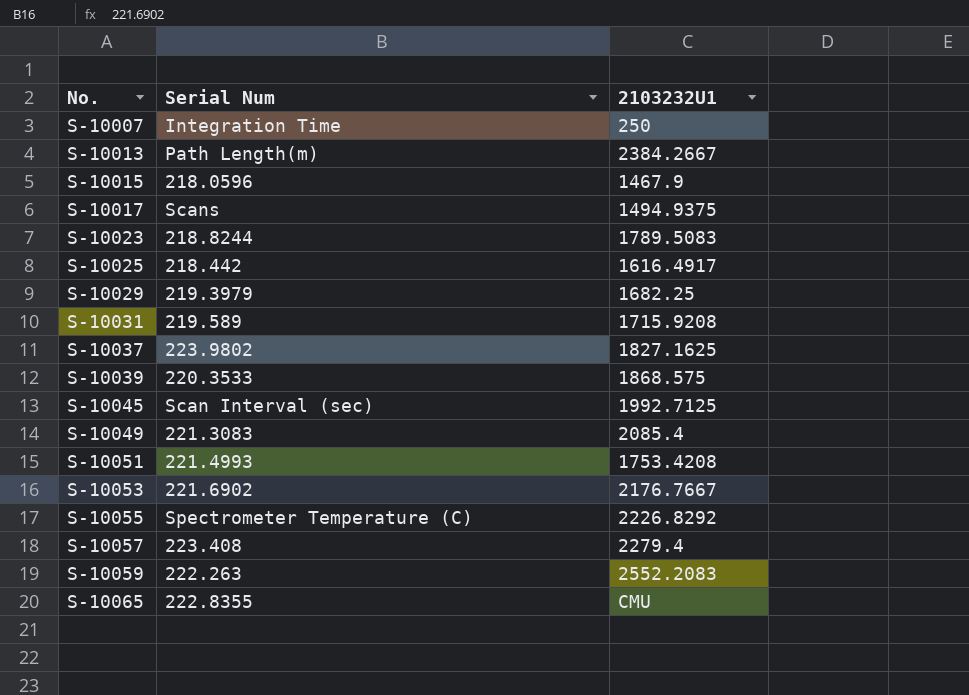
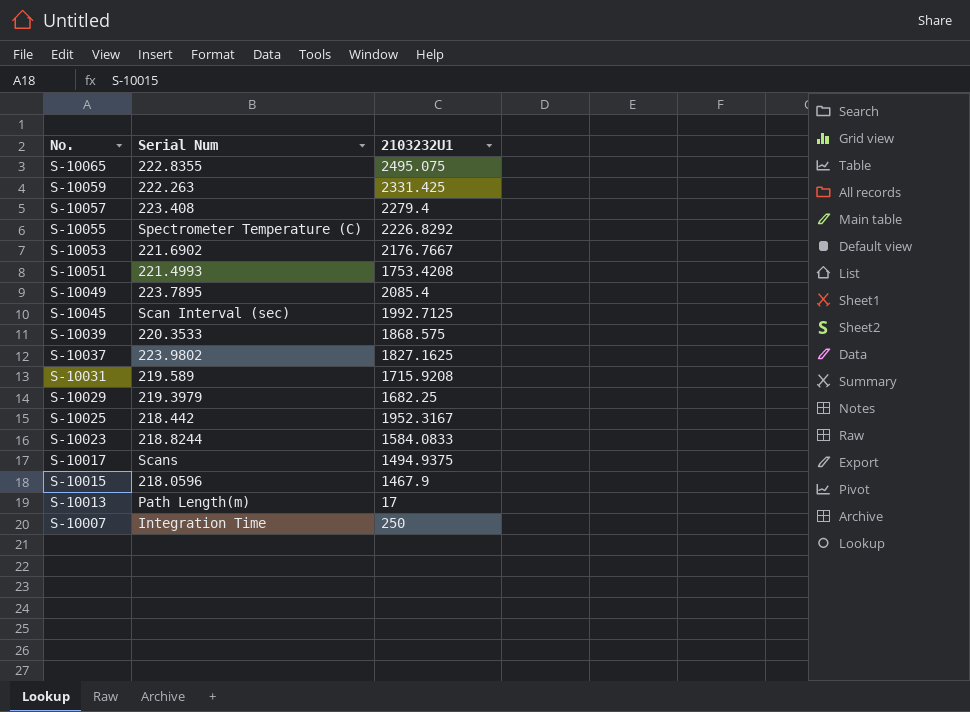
row order: No. ascending -> No. descending
S-10065 | 2103232U1: CMU -> 2495.075
S-10059 | 2103232U1: 2552.2083 -> 2331.425
S-10049 | Serial Num: 221.3083 -> 223.7895
S-10025 | 2103232U1: 1616.4917 -> 1952.3167
S-10023 | 2103232U1: 1789.5083 -> 1584.0833
S-10013 | 2103232U1: 2384.2667 -> 17

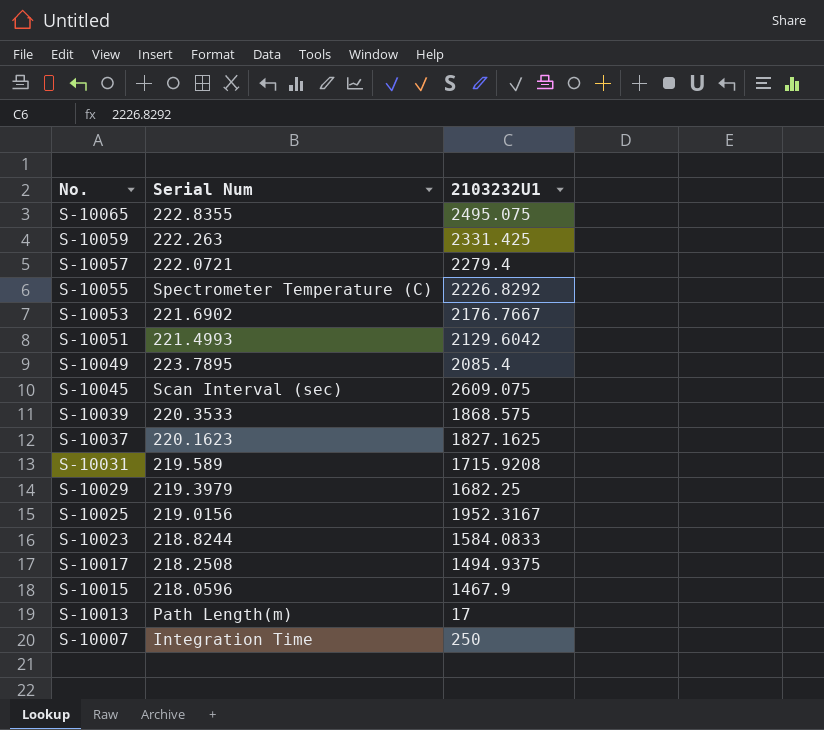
S-10057 | Serial Num: 223.408 -> 222.0721
S-10051 | 2103232U1: 1753.4208 -> 2129.6042
S-10045 | 2103232U1: 1992.7125 -> 2609.075
S-10037 | Serial Num: 223.9802 -> 220.1623
S-10025 | Serial Num: 218.442 -> 219.0156
S-10017 | Serial Num: Scans -> 218.2508

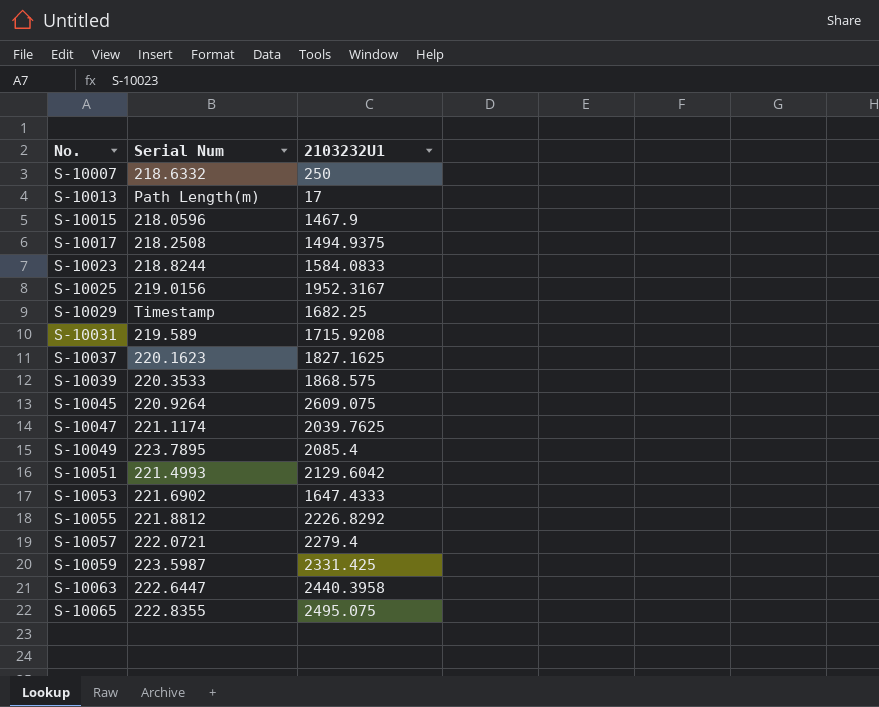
row order: No. descending -> No. ascending
S-10007 | Serial Num: Integration Time -> 218.6332
S-10029 | Serial Num: 219.3979 -> Timestamp
S-10045 | Serial Num: Scan Interval (sec) -> 220.9264
row S-10047: none -> 221.1174 | 2039.7625
S-10053 | 2103232U1: 2176.7667 -> 1647.4333
S-10055 | Serial Num: Spectrometer Temperature (C) -> 221.8812
S-10059 | Serial Num: 222.263 -> 223.5987
row S-10063: none -> 222.6447 | 2440.3958

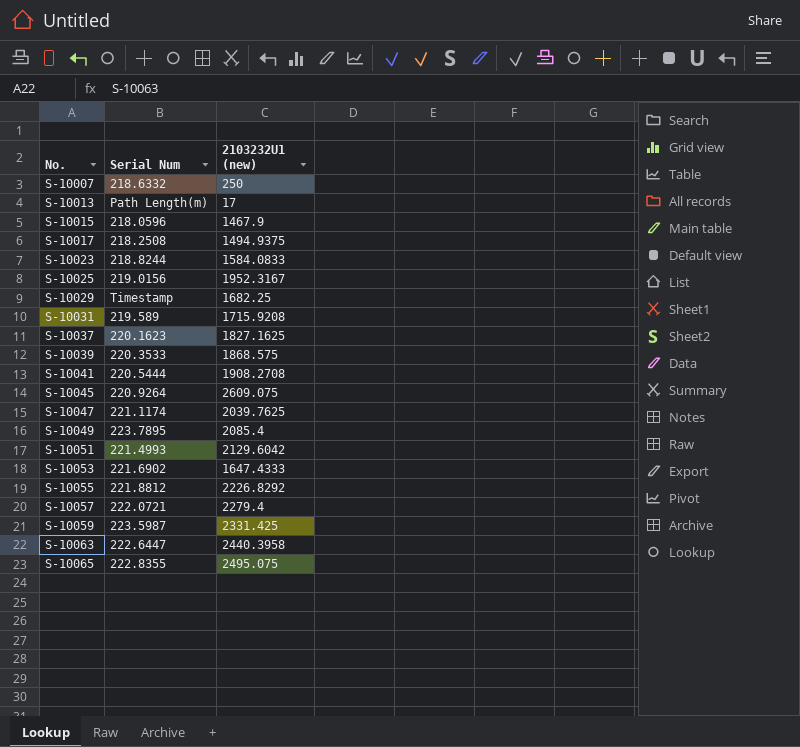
column name: 2103232U1 -> 2103232U1 (new)
row S-10041: none -> 220.5444 | 1908.2708

